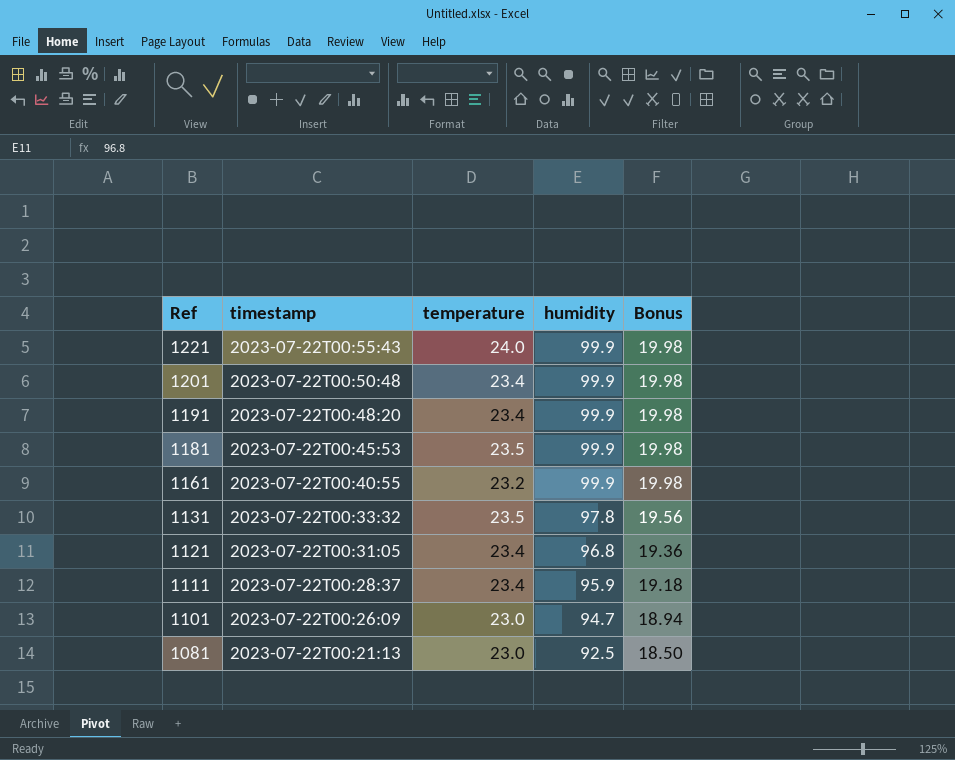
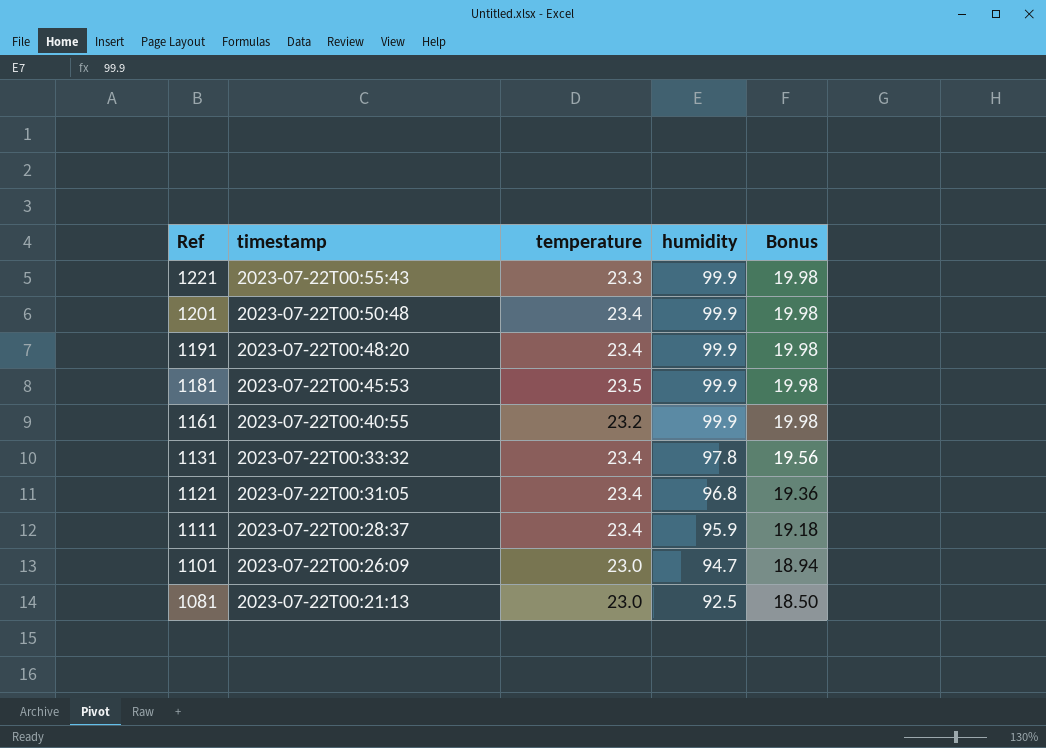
1221 | temperature: 24.0 -> 23.3
1131 | temperature: 23.5 -> 23.4

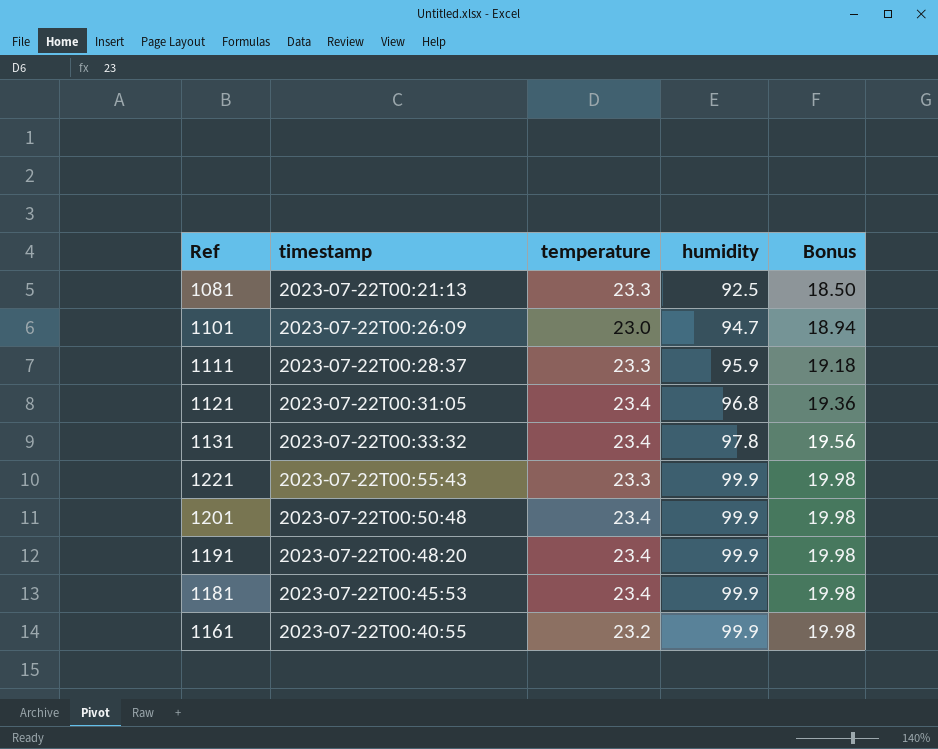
row order: Ref descending -> humidity ascending
1081 | temperature: 23.0 -> 23.3
1111 | temperature: 23.4 -> 23.3
1181 | temperature: 23.5 -> 23.4

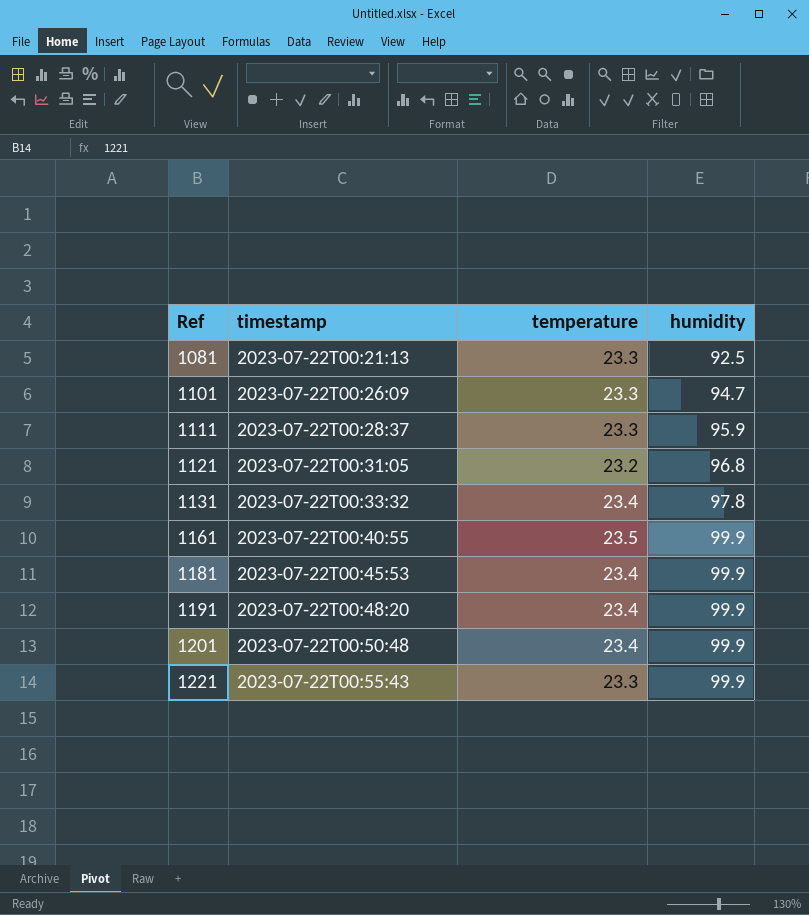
row order: humidity ascending -> Ref ascending
column Bonus | formula: [humidity] * 0.2 -> none
1101 | temperature: 23.0 -> 23.3
1121 | temperature: 23.4 -> 23.2
1161 | temperature: 23.2 -> 23.5

